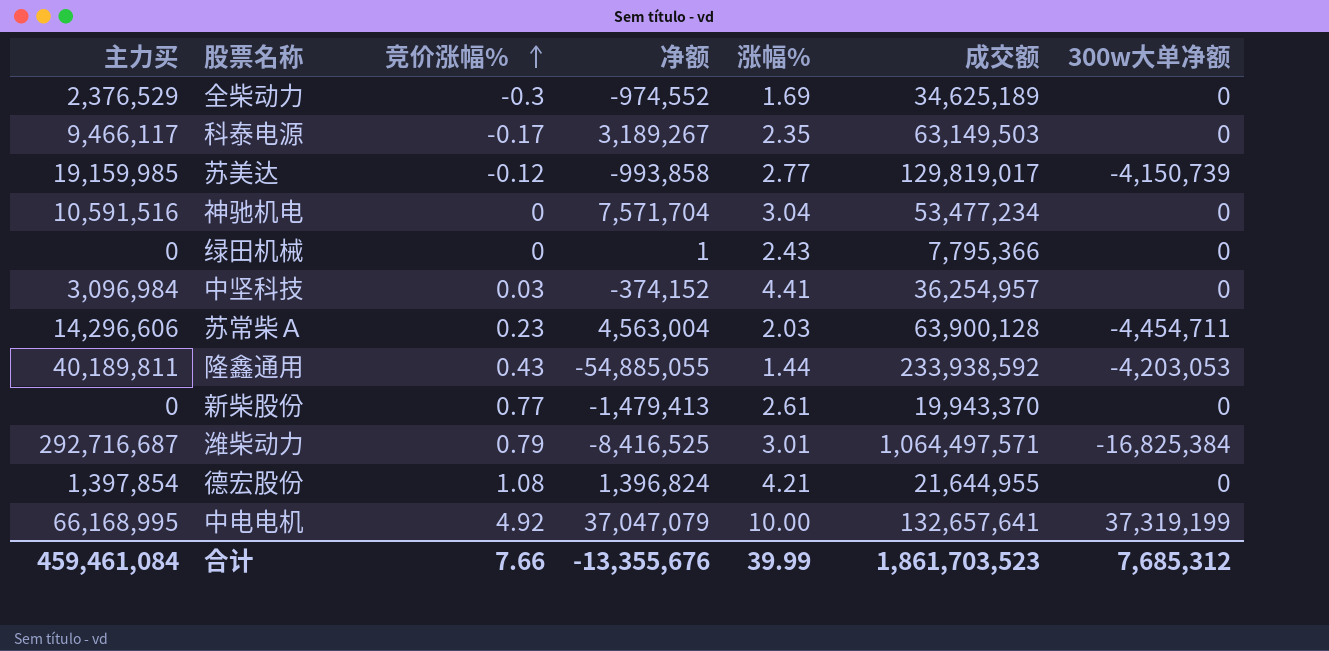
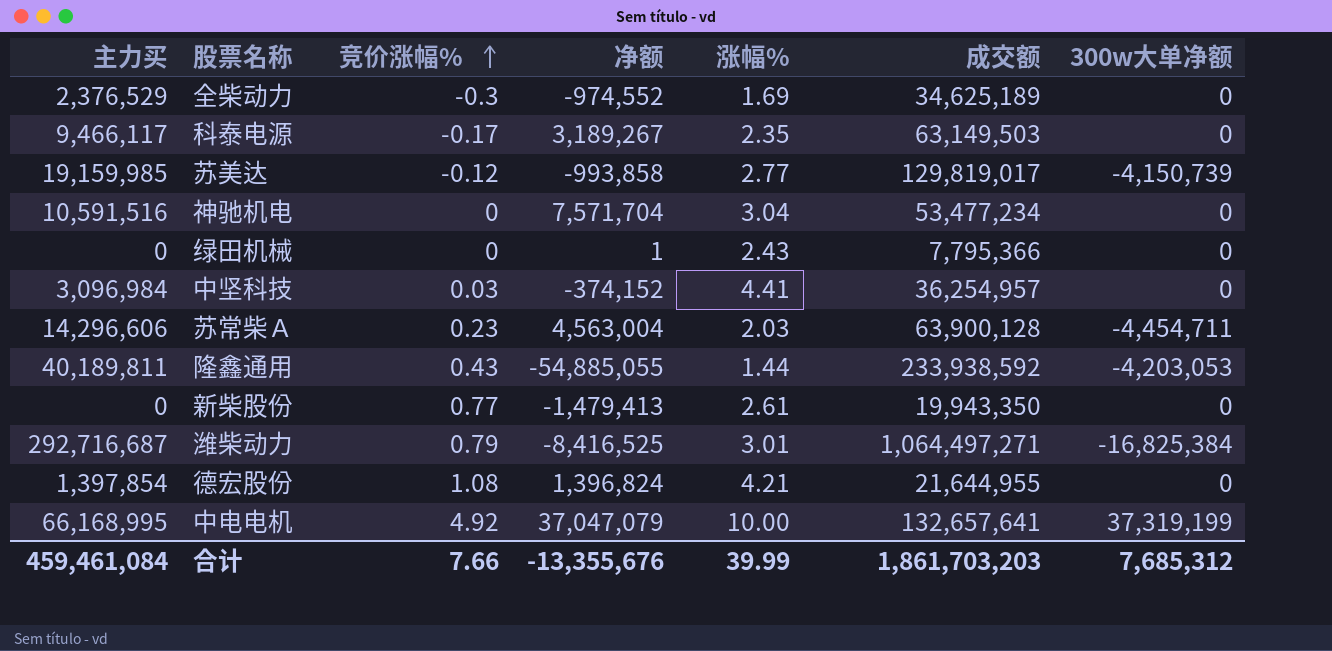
新柴股份 | 成交额: 19,943,370 -> 19,943,350
潍柴动力 | 成交额: 1,064,497,571 -> 1,064,497,271
合计 | 成交额: 1,861,703,523 -> 1,861,703,203

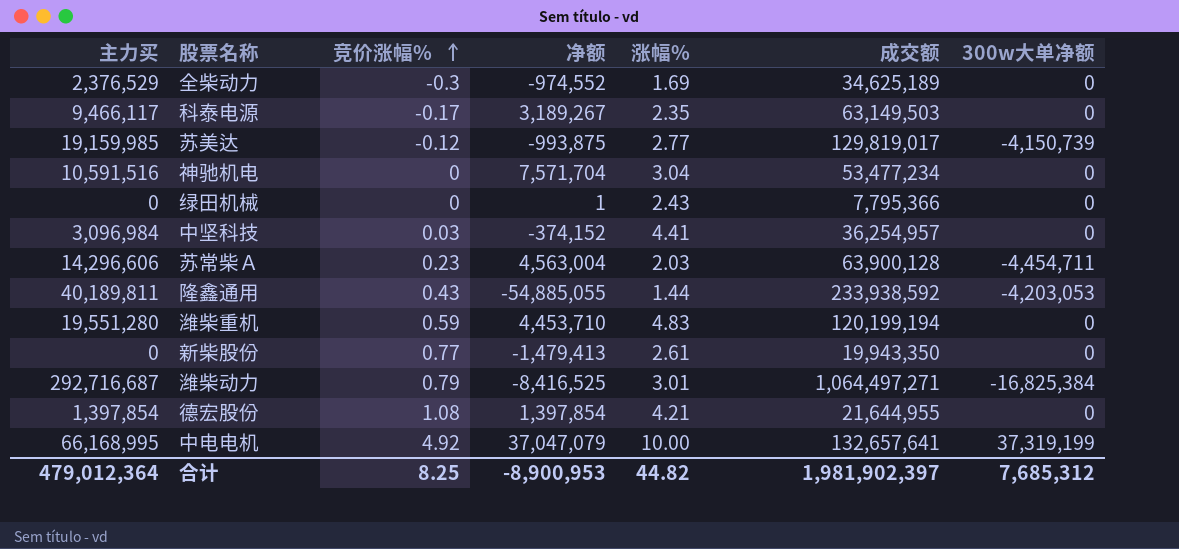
苏美达 | 净额: -993,858 -> -993,875
row 潍柴重机: none -> 19,551,280 | 0.59 | 4,453,710 | 4.83 | 120,199,194 | 0
德宏股份 | 净额: 1,396,824 -> 1,397,854
合计 | 主力买: 459,461,084 -> 479,012,364
合计 | 竞价涨幅%: 7.66 -> 8.25
合计 | 净额: -13,355,676 -> -8,900,953
合计 | 涨幅%: 39.99 -> 44.82
合计 | 成交额: 1,861,703,203 -> 1,981,902,397

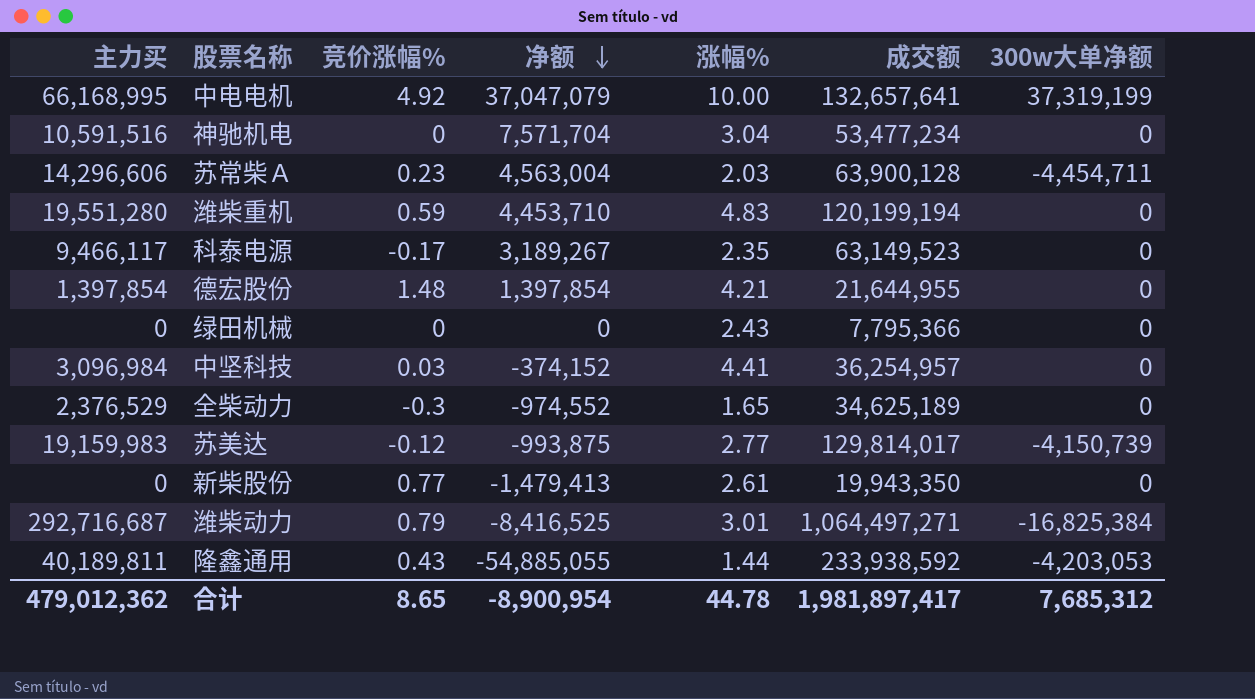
row order: 竞价涨幅% ascending -> 净额 descending
科泰电源 | 成交额: 63,149,503 -> 63,149,523
德宏股份 | 竞价涨幅%: 1.08 -> 1.48
绿田机械 | 净额: 1 -> 0
全柴动力 | 涨幅%: 1.69 -> 1.65
苏美达 | 主力买: 19,159,985 -> 19,159,983
苏美达 | 成交额: 129,819,017 -> 129,814,017
合计 | 主力买: 479,012,364 -> 479,012,362
合计 | 竞价涨幅%: 8.25 -> 8.65
合计 | 净额: -8,900,953 -> -8,900,954
合计 | 涨幅%: 44.82 -> 44.78
合计 | 成交额: 1,981,902,397 -> 1,981,897,417

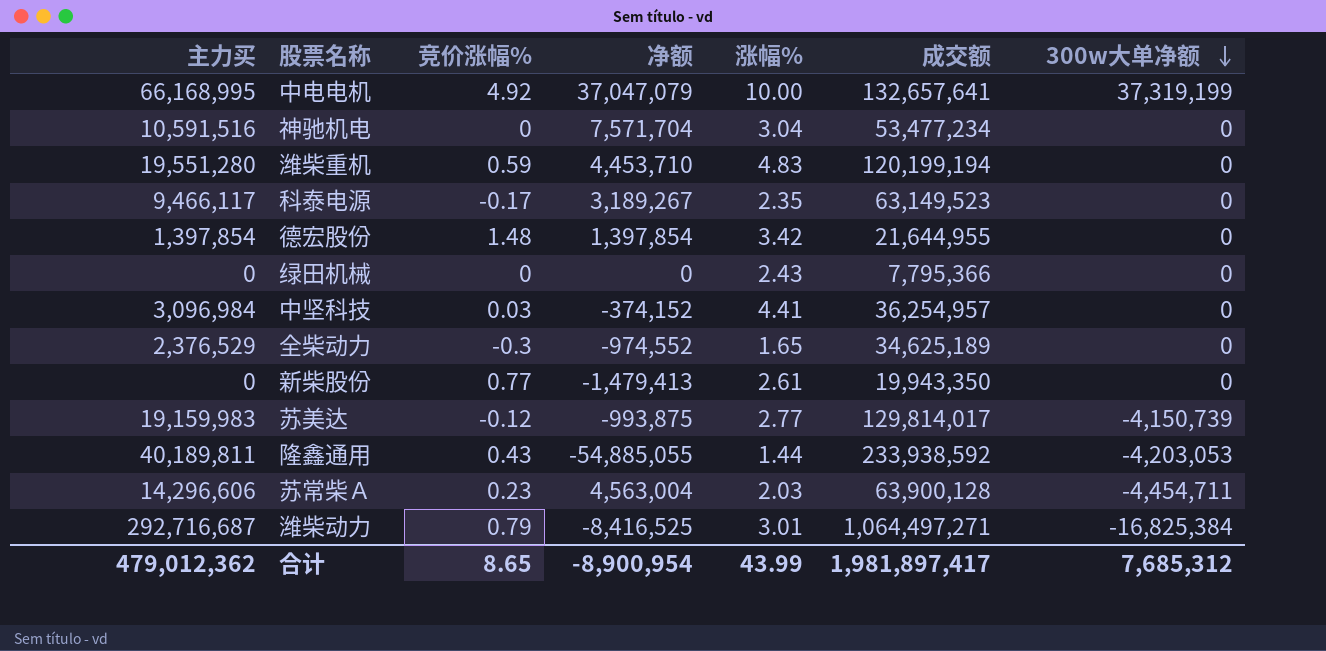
row order: 净额 descending -> 300w大单净额 descending
德宏股份 | 涨幅%: 4.21 -> 3.42
合计 | 涨幅%: 44.78 -> 43.99

